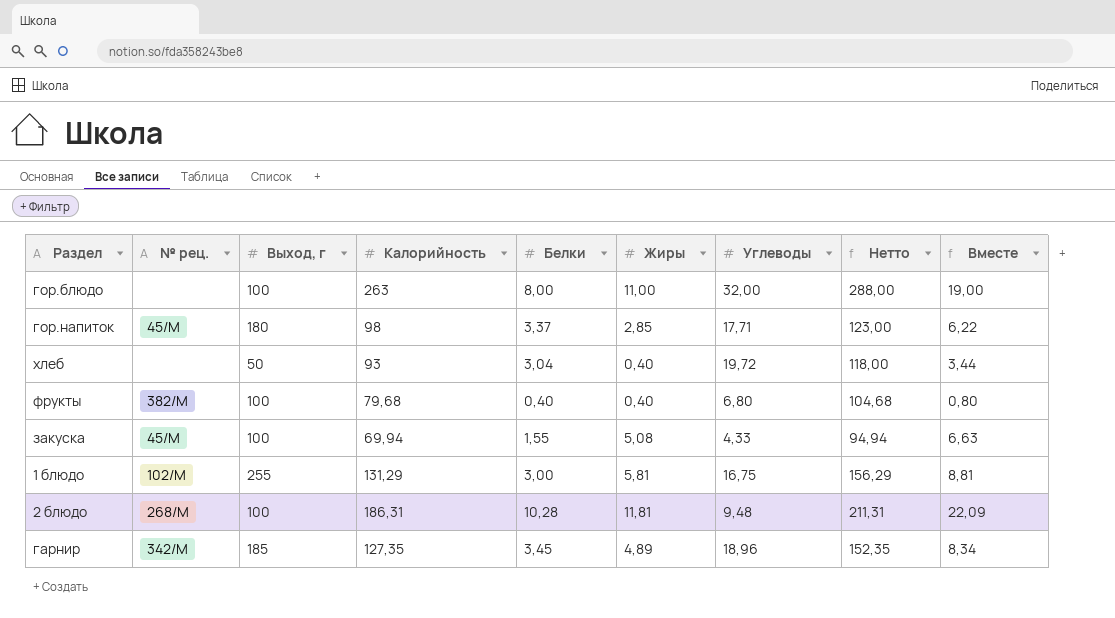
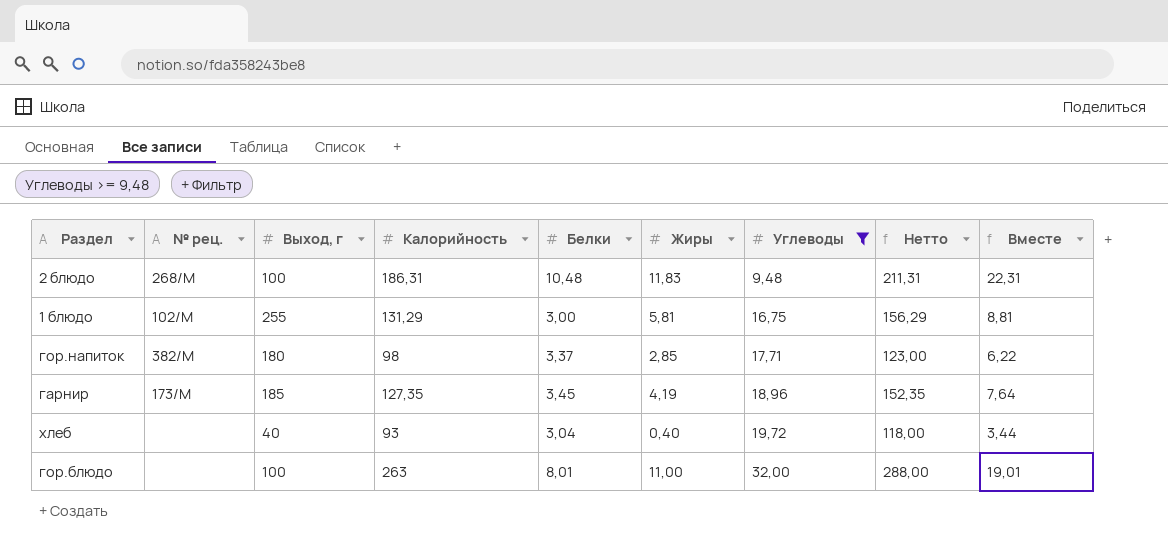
filter: none -> Углеводы >= 9,48
row order: none -> Углеводы ascending
2 блюдо | Белки: 10,28 -> 10,48
2 блюдо | Жиры: 11,81 -> 11,83
2 блюдо | Вместе: 22,09 -> 22,31
гор.напиток | № рец.: 45/М -> 382/М
гарнир | № рец.: 342/М -> 173/М
гарнир | Жиры: 4,89 -> 4,19
гарнир | Вместе: 8,34 -> 7,64
хлеб | Выход, г: 50 -> 40
гор.блюдо | Белки: 8,00 -> 8,01
гор.блюдо | Вместе: 19,00 -> 19,01

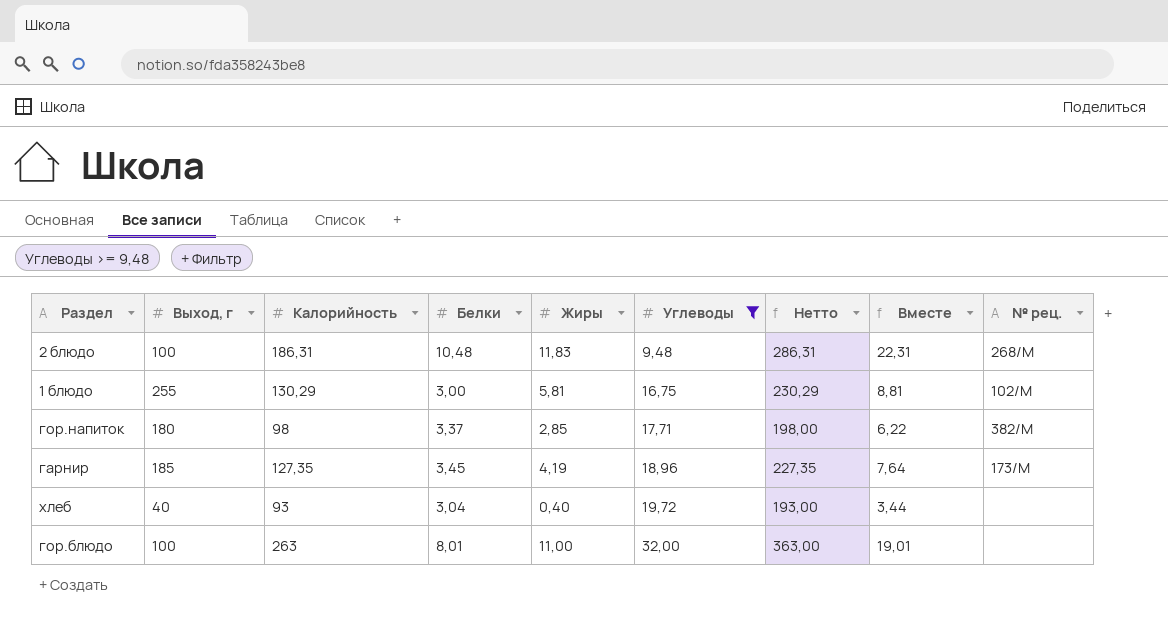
column Нетто | formula: [Калорийность] + 25 -> [Калорийность] + 100
column № рец. | position: 2 -> 9
1 блюдо | Калорийность: 131,29 -> 130,29

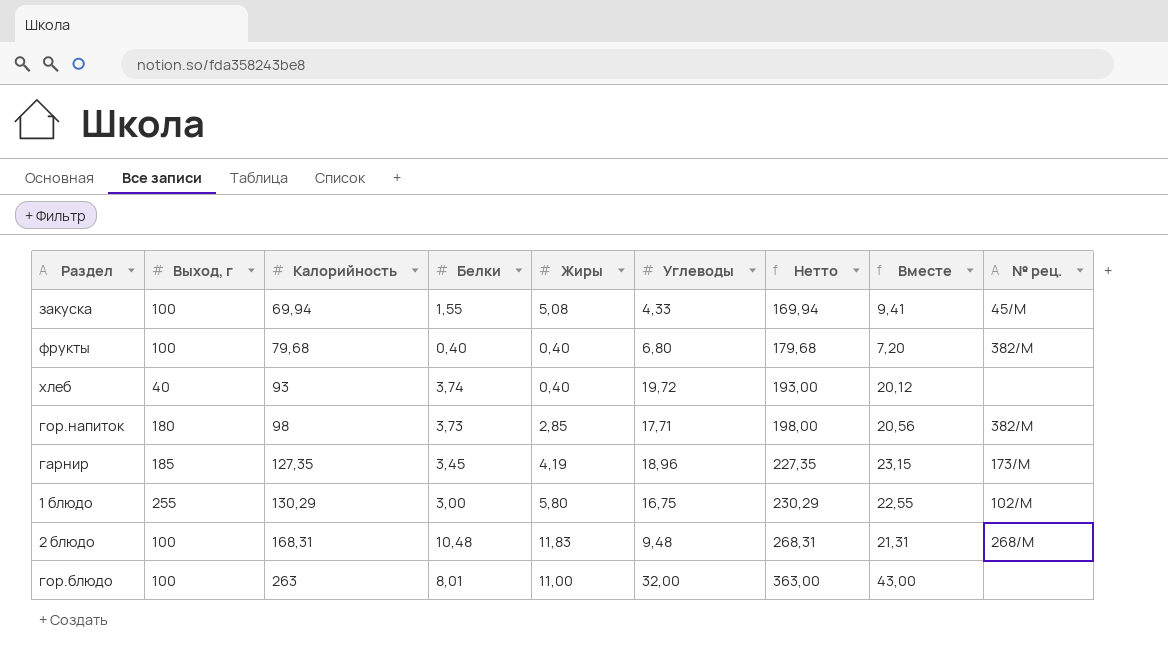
filter: Углеводы >= 9,48 -> none
row order: Углеводы ascending -> Калорийность ascending
column Вместе | formula: [Белки] + [Жиры] -> [Жиры] + [Углеводы]
хлеб | Белки: 3,04 -> 3,74
гор.напиток | Белки: 3,37 -> 3,73
1 блюдо | Жиры: 5,81 -> 5,80
2 блюдо | Калорийность: 186,31 -> 168,31
2 блюдо | Нетто: 286,31 -> 268,31

